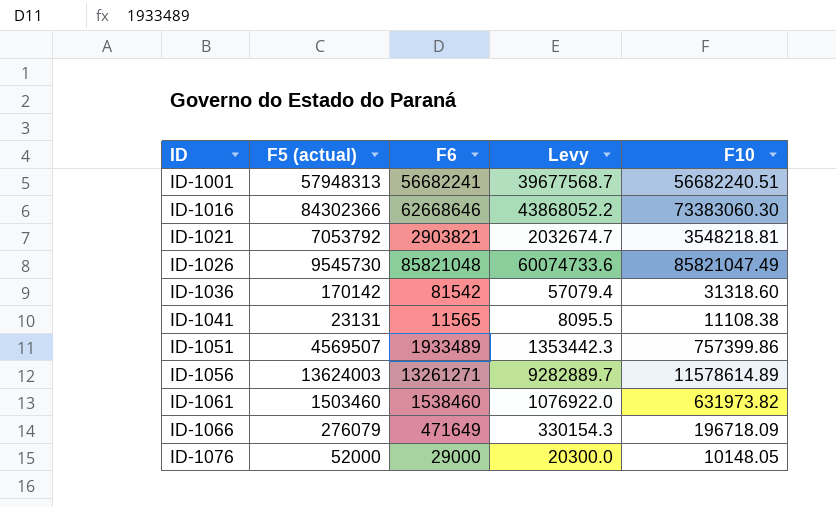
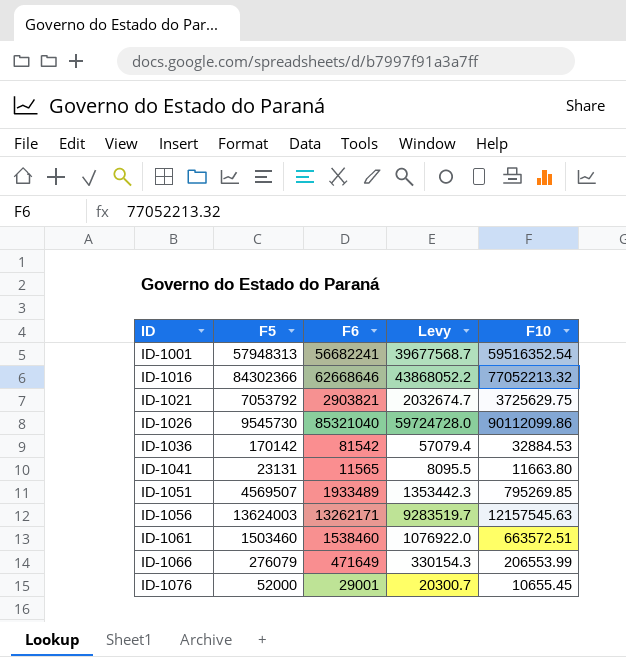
column name: F5 (actual) -> F5
ID-1001 | F10: 56682240.51 -> 59516352.54
ID-1016 | F10: 73383060.30 -> 77052213.32
ID-1021 | F10: 3548218.81 -> 3725629.75
ID-1026 | F6: 85821048 -> 85321040
ID-1026 | Levy: 60074733.6 -> 59724728.0
ID-1026 | F10: 85821047.49 -> 90112099.86
ID-1036 | F10: 31318.60 -> 32884.53
ID-1041 | F10: 11108.38 -> 11663.80
ID-1051 | F10: 757399.86 -> 795269.85
ID-1056 | F6: 13261271 -> 13262171
ID-1056 | Levy: 9282889.7 -> 9283519.7
ID-1056 | F10: 11578614.89 -> 12157545.63
ID-1061 | F10: 631973.82 -> 663572.51
ID-1066 | F10: 196718.09 -> 206553.99
ID-1076 | F6: 29000 -> 29001
ID-1076 | Levy: 20300.0 -> 20300.7
ID-1076 | F10: 10148.05 -> 10655.45

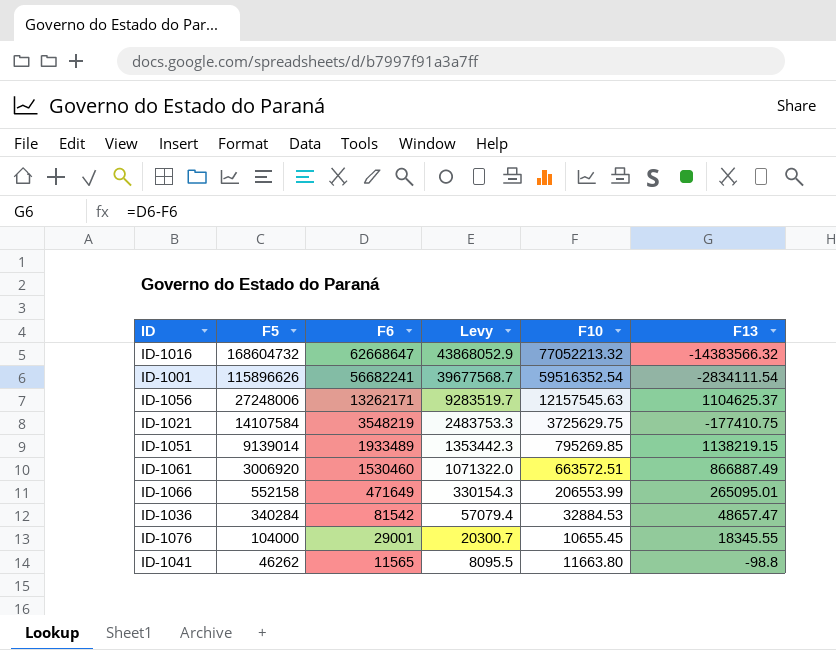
row order: ID ascending -> F5 descending
column F13 | formula: none -> [F6] - [F10]
row ID-1026: 9545730 | 85321040 | 59724728.0 | 90112099.86 -> none
ID-1016 | F5: 84302366 -> 168604732
ID-1016 | F6: 62668646 -> 62668647
ID-1016 | Levy: 43868052.2 -> 43868052.9
ID-1001 | F5: 57948313 -> 115896626
ID-1056 | F5: 13624003 -> 27248006
ID-1021 | F5: 7053792 -> 14107584
ID-1021 | F6: 2903821 -> 3548219
ID-1021 | Levy: 2032674.7 -> 2483753.3
ID-1051 | F5: 4569507 -> 9139014
ID-1061 | F5: 1503460 -> 3006920
ID-1061 | F6: 1538460 -> 1530460
ID-1061 | Levy: 1076922.0 -> 1071322.0
ID-1066 | F5: 276079 -> 552158
ID-1036 | F5: 170142 -> 340284
ID-1076 | F5: 52000 -> 104000
ID-1041 | F5: 23131 -> 46262

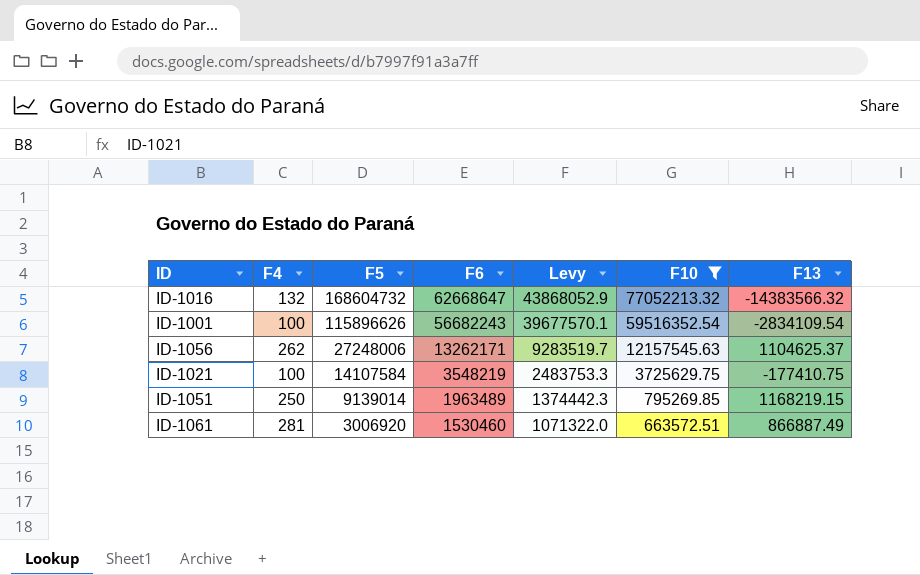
filter: none -> F10 >= 663572.51
column F4 | position: none -> 2
ID-1001 | F6: 56682241 -> 56682243
ID-1001 | Levy: 39677568.7 -> 39677570.1
ID-1001 | F13: -2834111.54 -> -2834109.54
ID-1051 | F6: 1933489 -> 1963489
ID-1051 | Levy: 1353442.3 -> 1374442.3
ID-1051 | F13: 1138219.15 -> 1168219.15

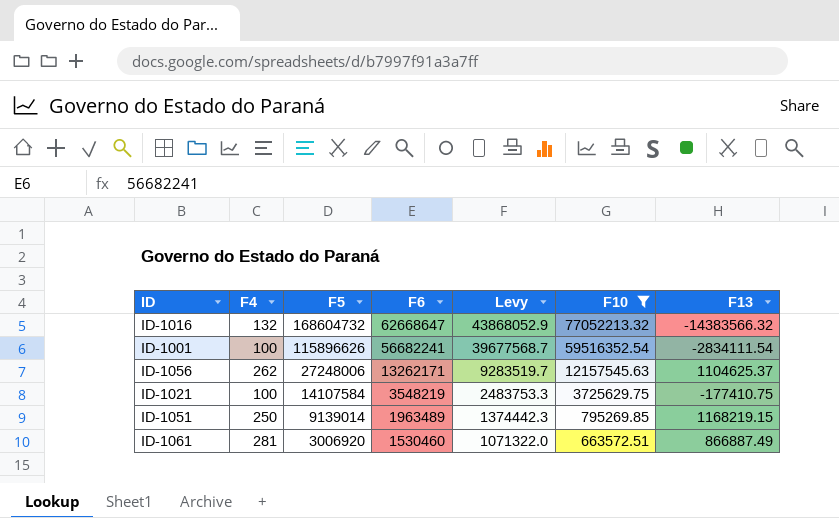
ID-1001 | F6: 56682243 -> 56682241
ID-1001 | Levy: 39677570.1 -> 39677568.7
ID-1001 | F13: -2834109.54 -> -2834111.54

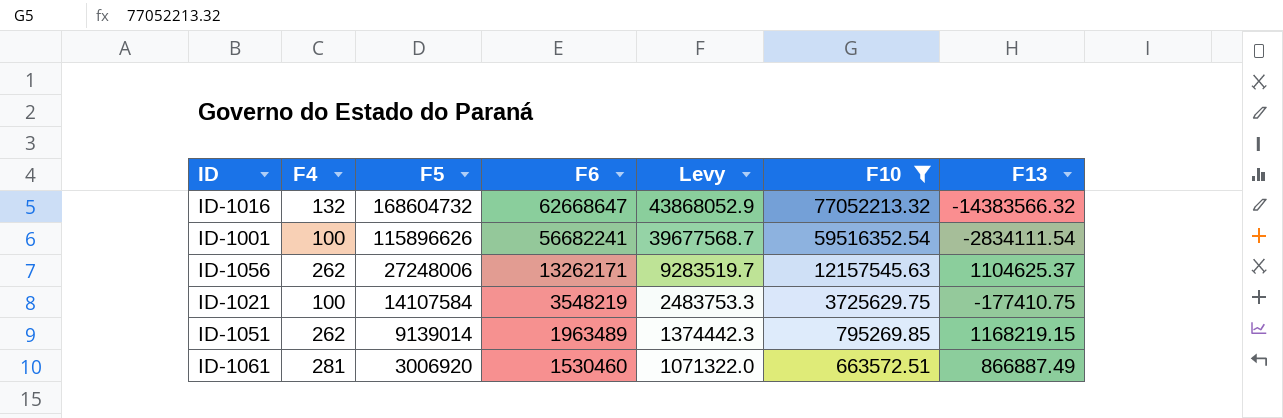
ID-1051 | F4: 250 -> 262

